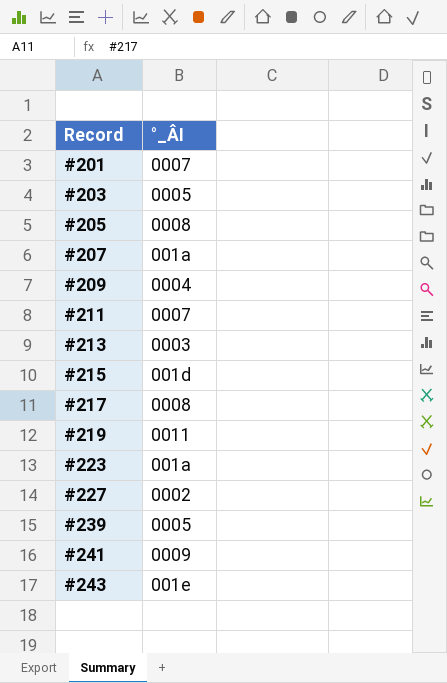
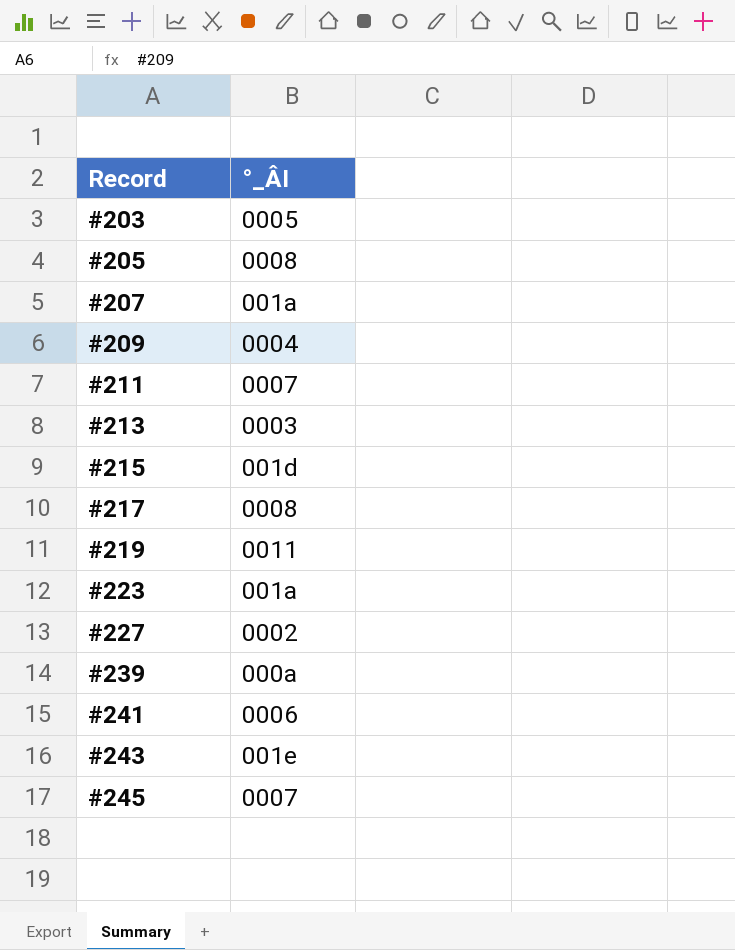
row #201: 0007 -> none
#239 | °_ÂI: 0005 -> 000a
#241 | °_ÂI: 0009 -> 0006
row #245: none -> 0007

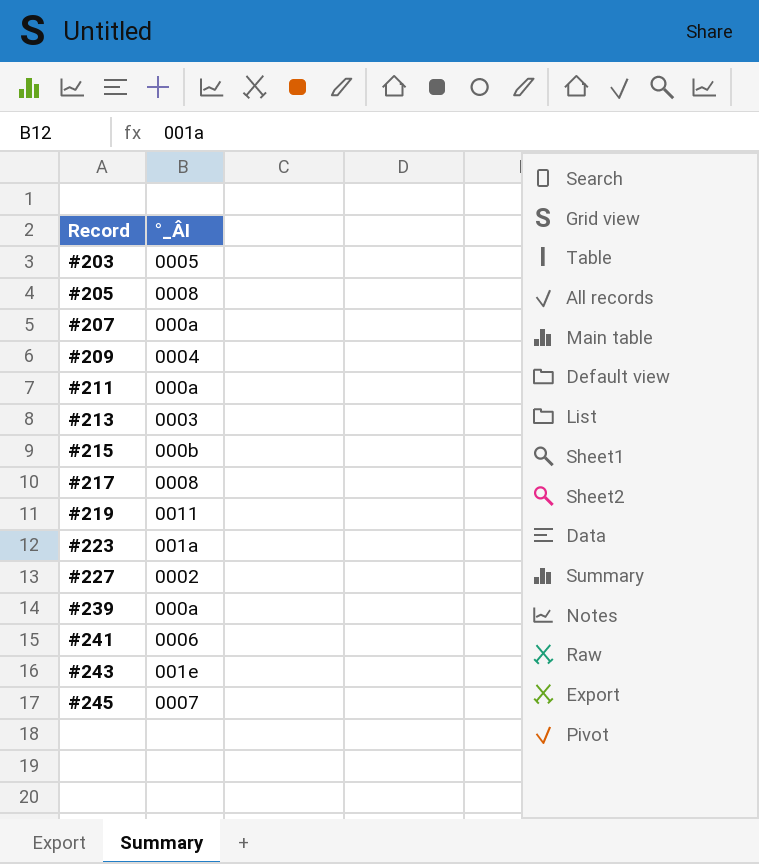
#207 | °_ÂI: 001a -> 000a
#211 | °_ÂI: 0007 -> 000a
#215 | °_ÂI: 001d -> 000b

